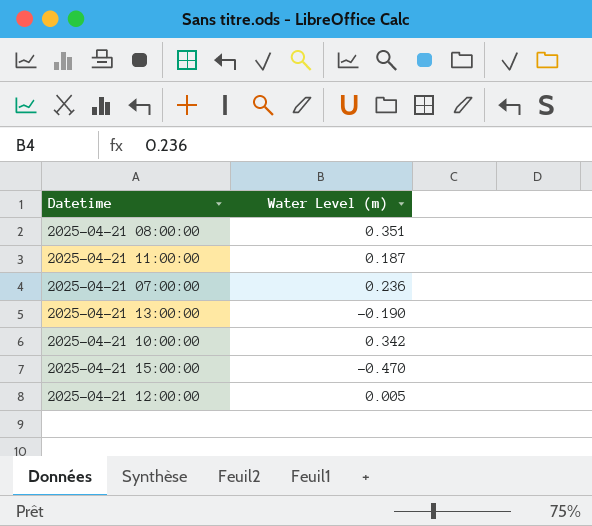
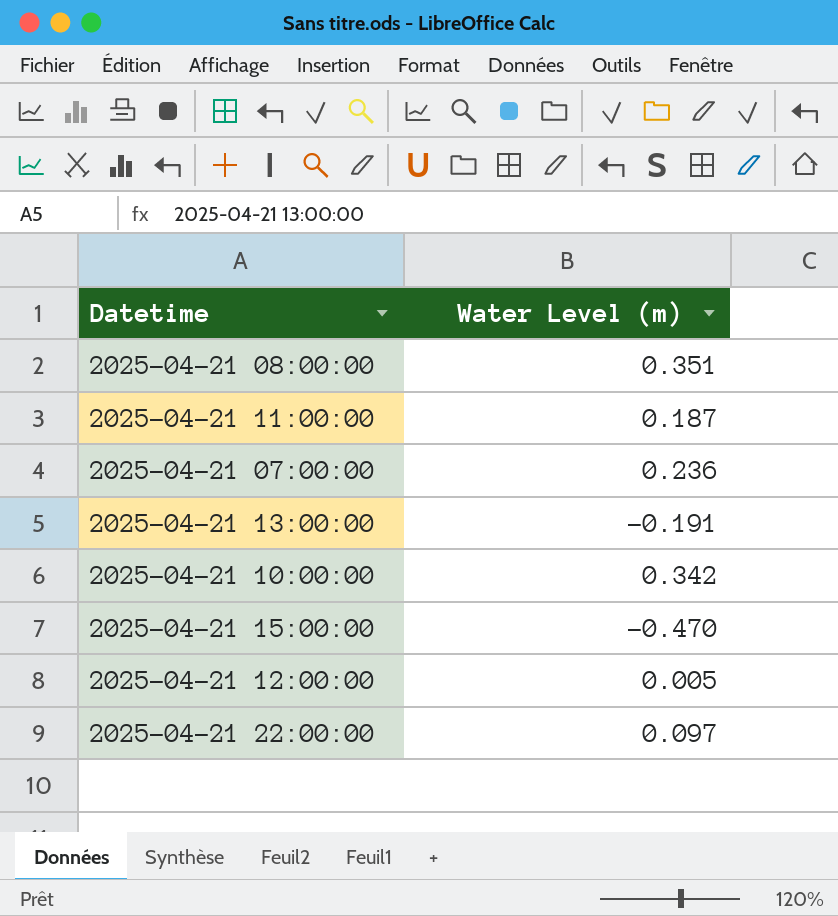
2025-04-21 13:00:00 | Water Level (m): -0.190 -> -0.191
row 2025-04-21 22:00:00: none -> 0.097

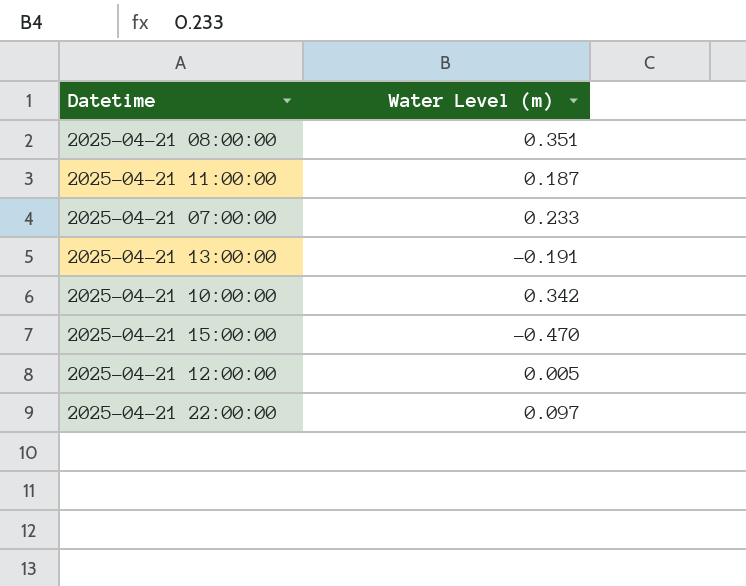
2025-04-21 07:00:00 | Water Level (m): 0.236 -> 0.233

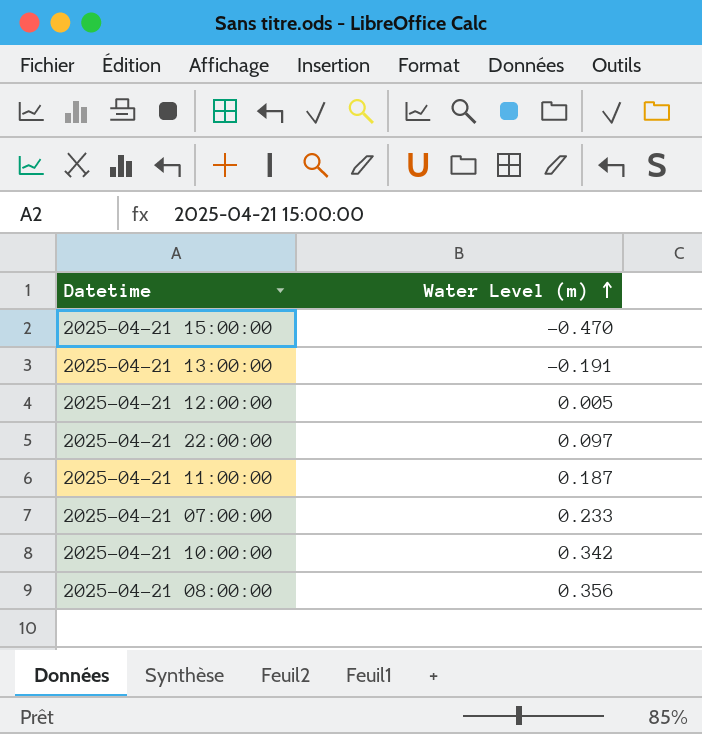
row order: none -> Water Level (m) ascending
2025-04-21 08:00:00 | Water Level (m): 0.351 -> 0.356

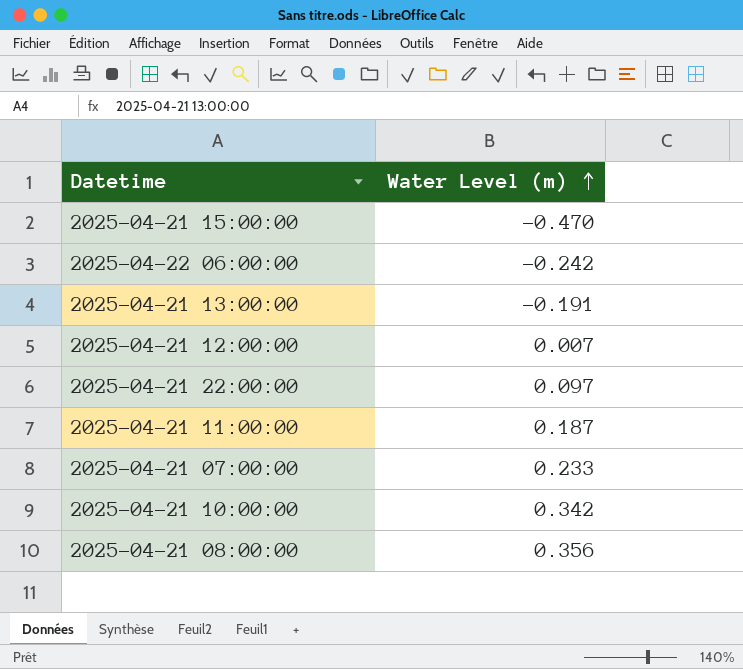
row 2025-04-22 06:00:00: none -> -0.242
2025-04-21 12:00:00 | Water Level (m): 0.005 -> 0.007

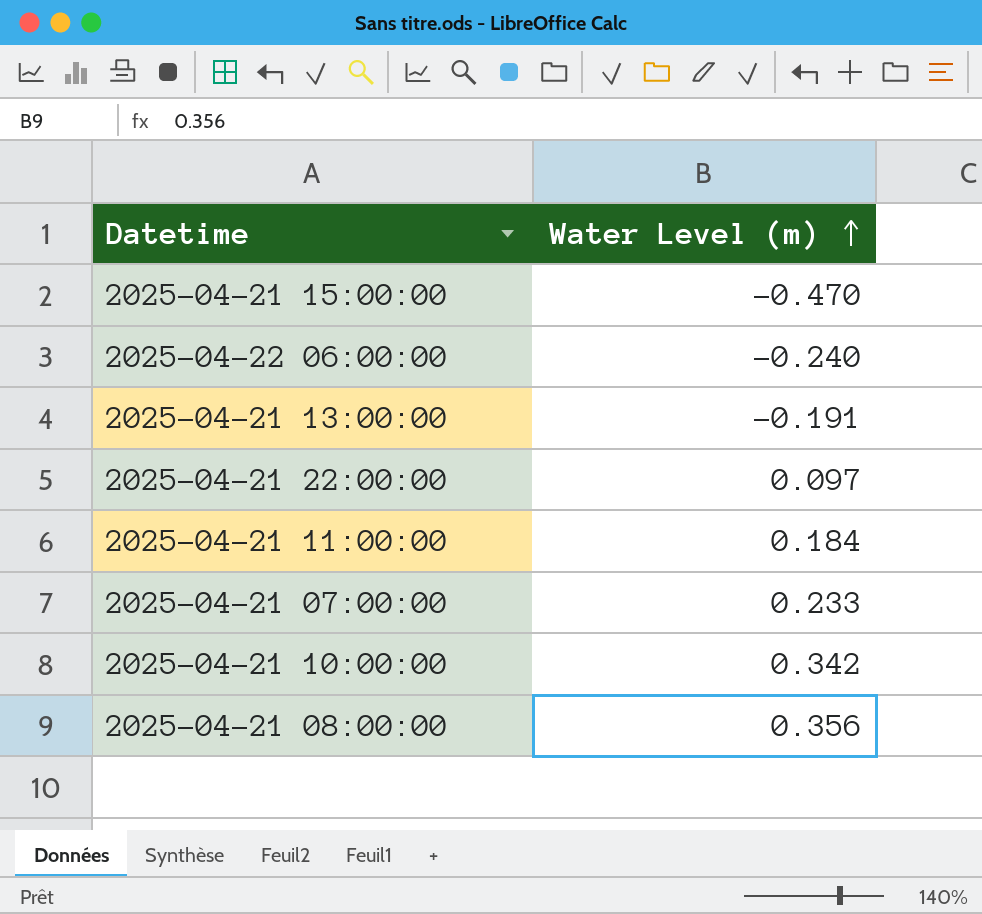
row 2025-04-21 12:00:00: 0.007 -> none
2025-04-22 06:00:00 | Water Level (m): -0.242 -> -0.240
2025-04-21 11:00:00 | Water Level (m): 0.187 -> 0.184

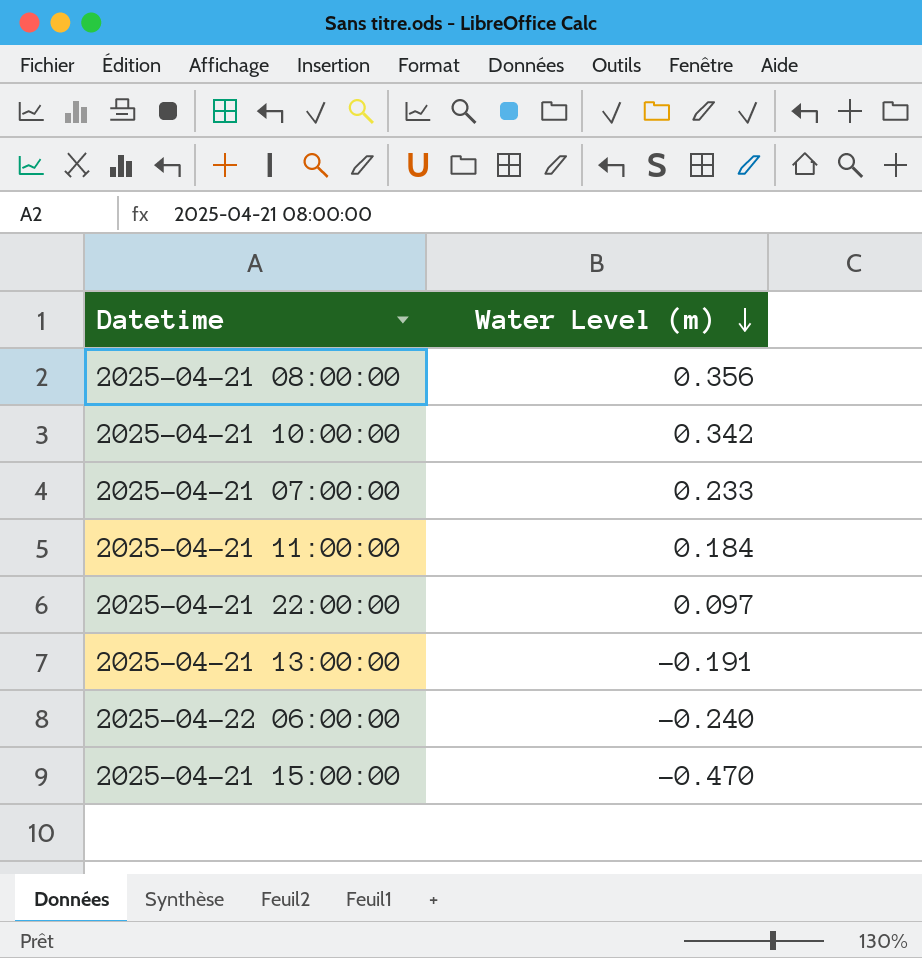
row order: Water Level (m) ascending -> Water Level (m) descending

